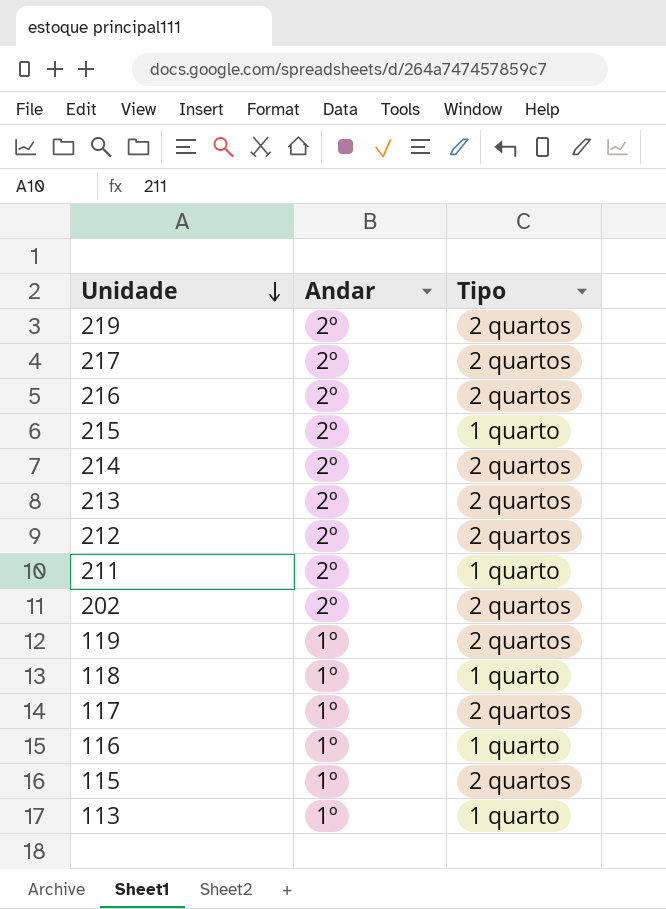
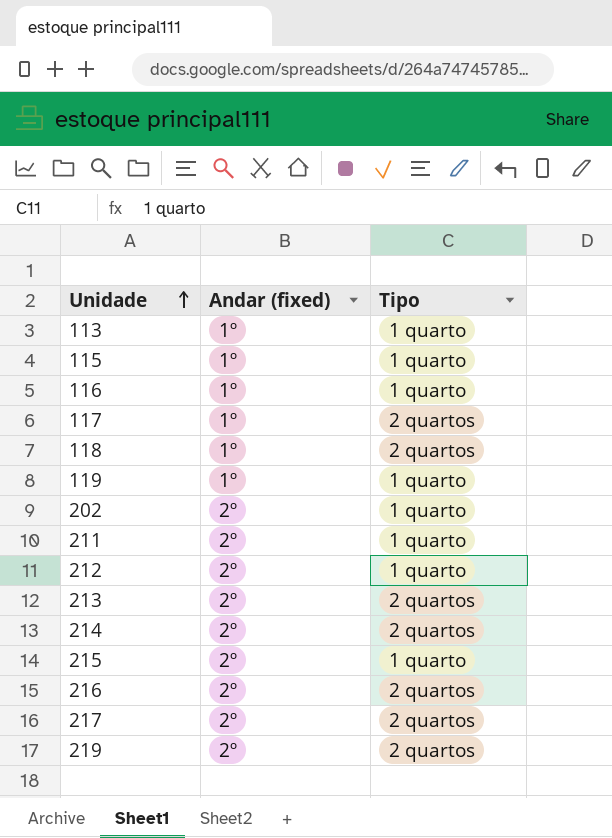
row order: Unidade descending -> Unidade ascending
column name: Andar -> Andar (fixed)
115 | Tipo: 2 quartos -> 1 quarto
118 | Tipo: 1 quarto -> 2 quartos
119 | Tipo: 2 quartos -> 1 quarto
202 | Tipo: 2 quartos -> 1 quarto
212 | Tipo: 2 quartos -> 1 quarto

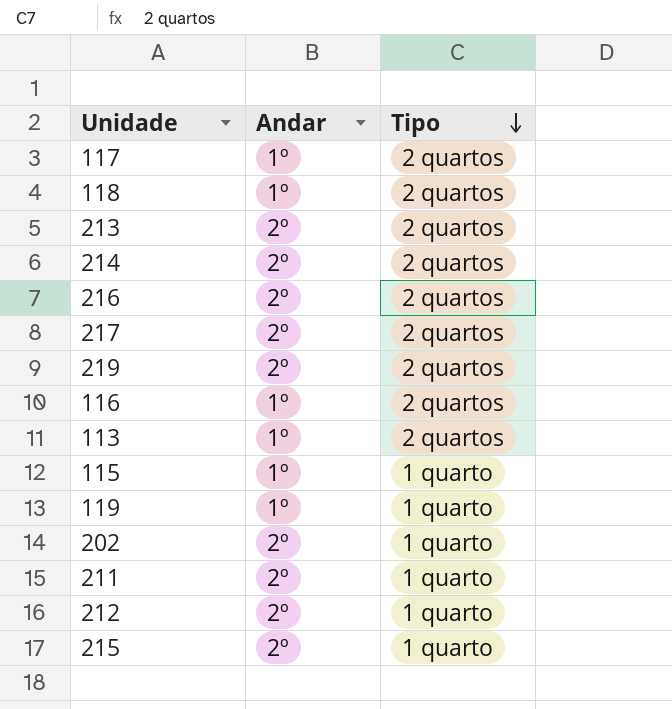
row order: Unidade ascending -> Tipo descending
column name: Andar (fixed) -> Andar
116 | Tipo: 1 quarto -> 2 quartos
113 | Tipo: 1 quarto -> 2 quartos

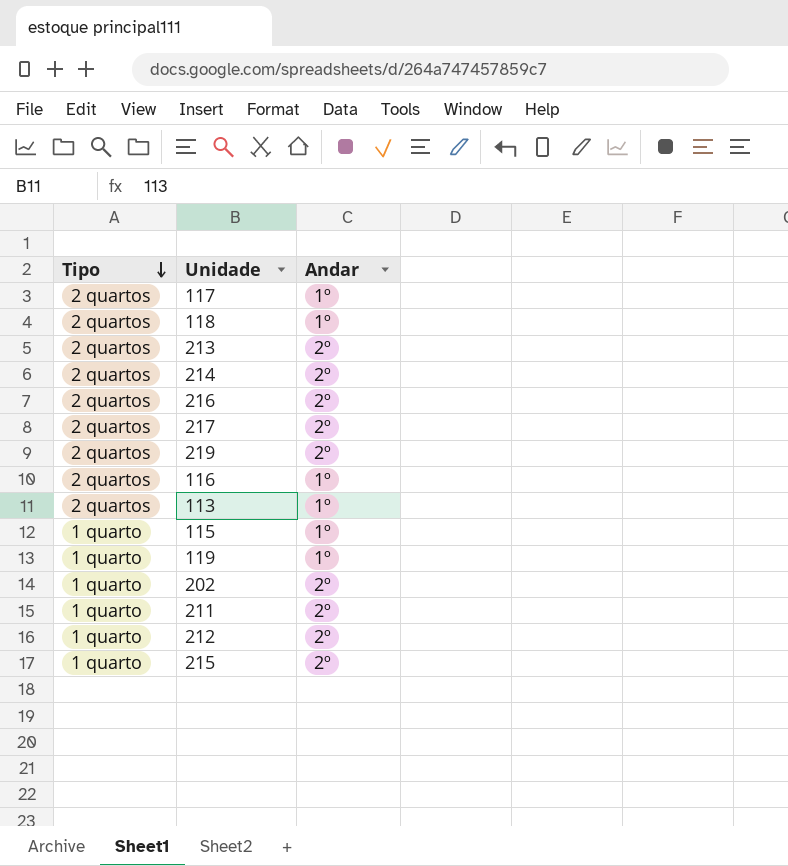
column Tipo | position: 3 -> 1

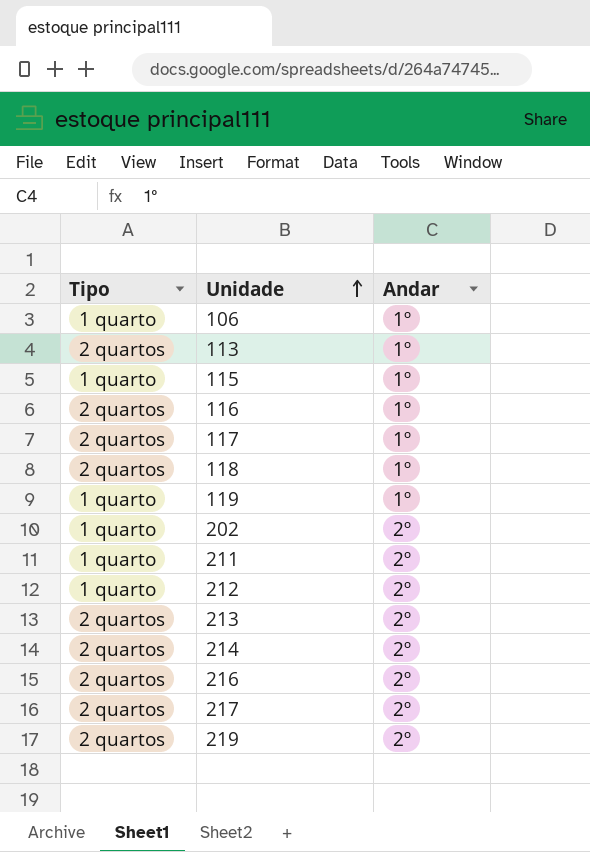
row order: Tipo descending -> Unidade ascending
row 215: 1 quarto | 2º -> none
row 106: none -> 1 quarto | 1º

